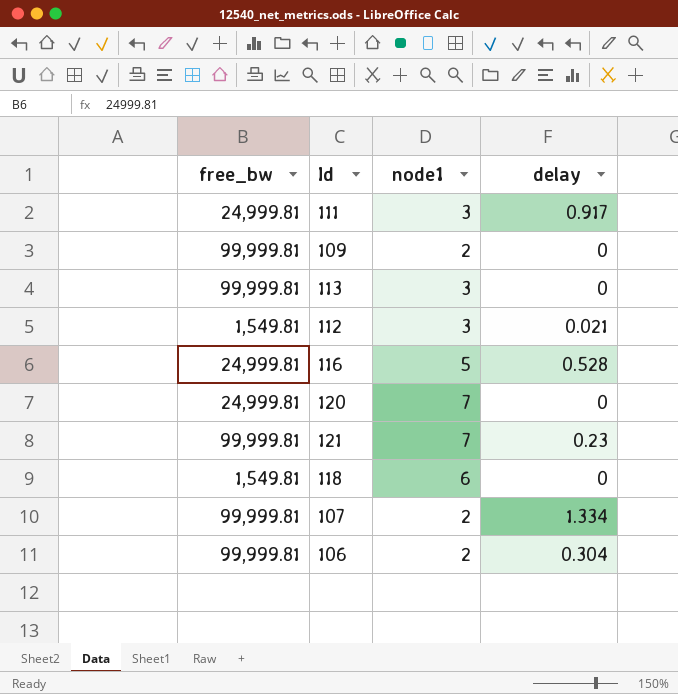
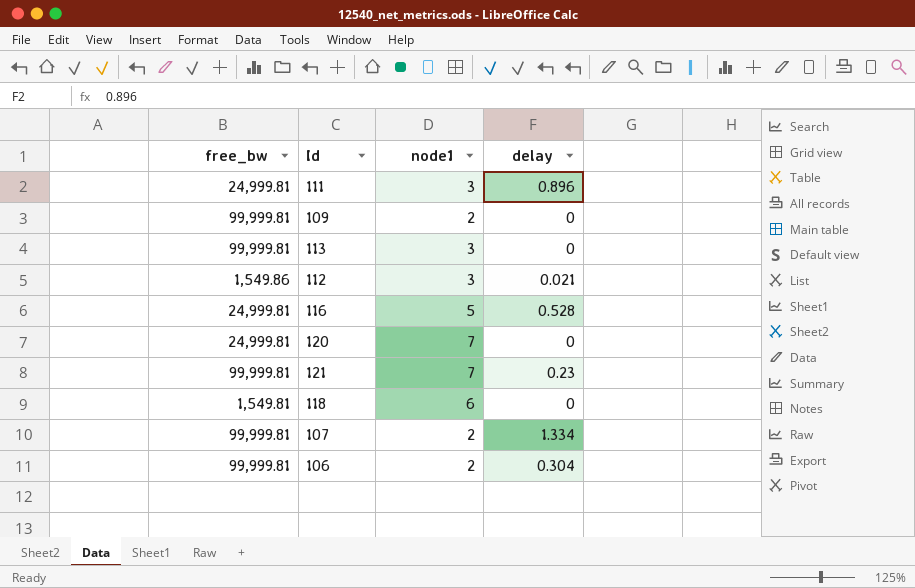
111 | delay: 0.917 -> 0.896
112 | free_bw: 1,549.81 -> 1,549.86

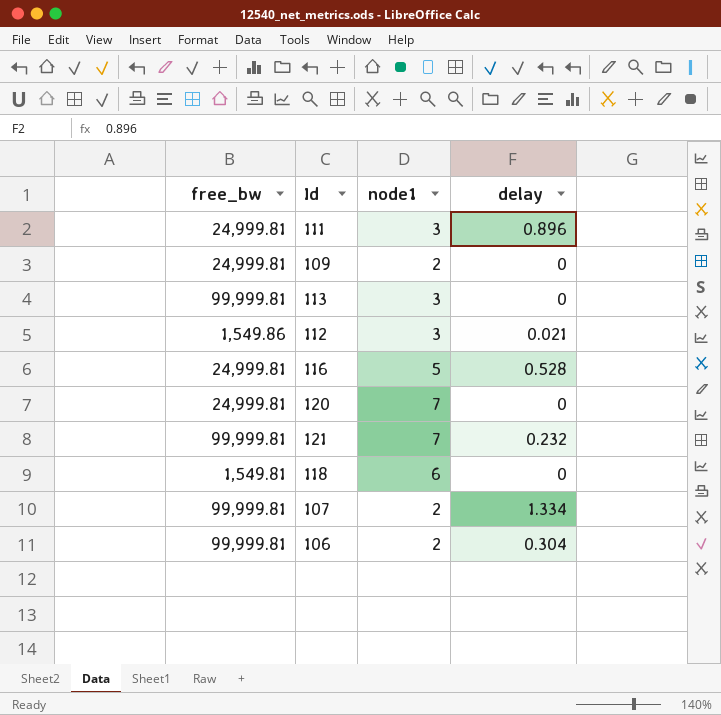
109 | free_bw: 99,999.81 -> 24,999.81
121 | delay: 0.23 -> 0.232

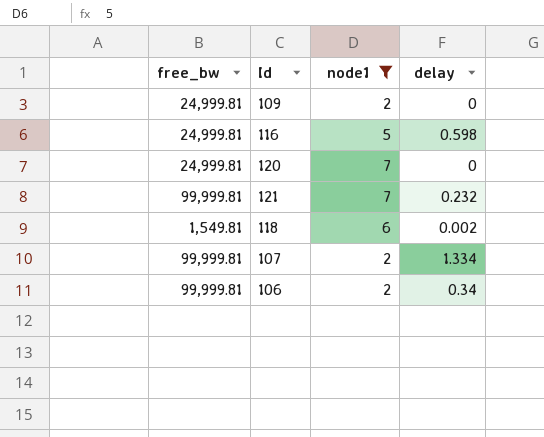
filter: none -> node1 != 3
116 | delay: 0.528 -> 0.598
118 | delay: 0 -> 0.002
106 | delay: 0.304 -> 0.34

